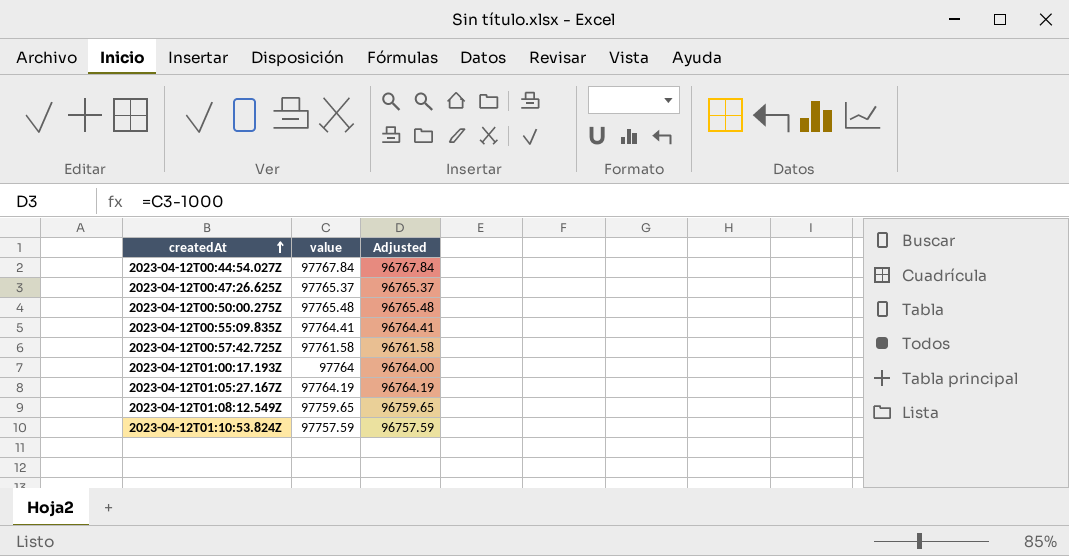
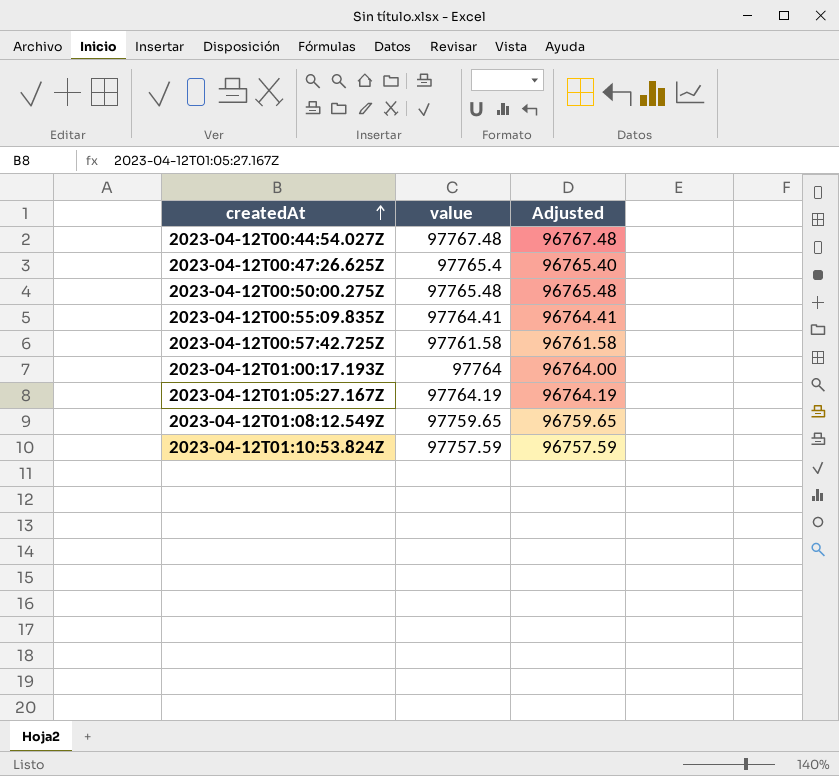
2023-04-12T00:44:54.027Z | value: 97767.84 -> 97767.48
2023-04-12T00:44:54.027Z | Adjusted: 96767.84 -> 96767.48
2023-04-12T00:47:26.625Z | value: 97765.37 -> 97765.4
2023-04-12T00:47:26.625Z | Adjusted: 96765.37 -> 96765.40

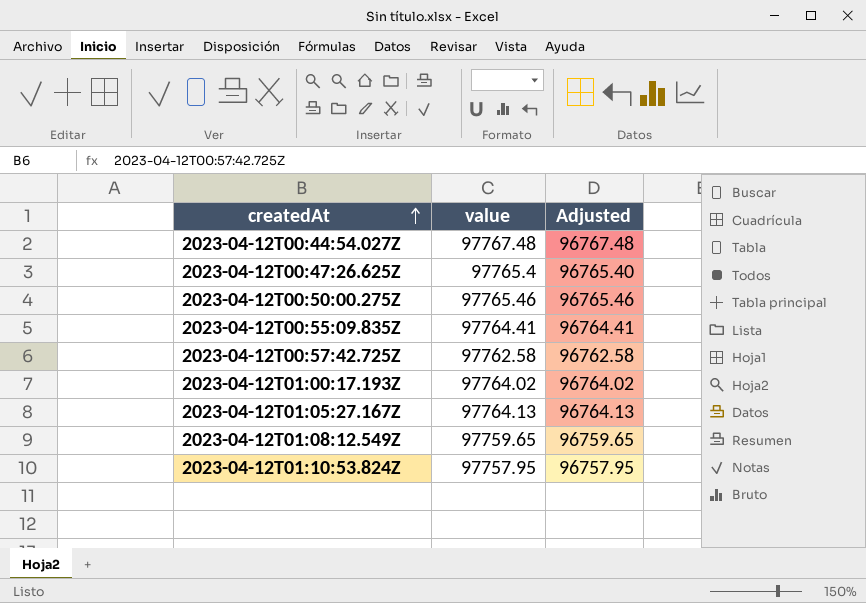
2023-04-12T00:50:00.275Z | value: 97765.48 -> 97765.46
2023-04-12T00:50:00.275Z | Adjusted: 96765.48 -> 96765.46
2023-04-12T00:57:42.725Z | value: 97761.58 -> 97762.58
2023-04-12T00:57:42.725Z | Adjusted: 96761.58 -> 96762.58
2023-04-12T01:00:17.193Z | value: 97764 -> 97764.02
2023-04-12T01:00:17.193Z | Adjusted: 96764.00 -> 96764.02
2023-04-12T01:05:27.167Z | value: 97764.19 -> 97764.13
2023-04-12T01:05:27.167Z | Adjusted: 96764.19 -> 96764.13
2023-04-12T01:10:53.824Z | value: 97757.59 -> 97757.95
2023-04-12T01:10:53.824Z | Adjusted: 96757.59 -> 96757.95

